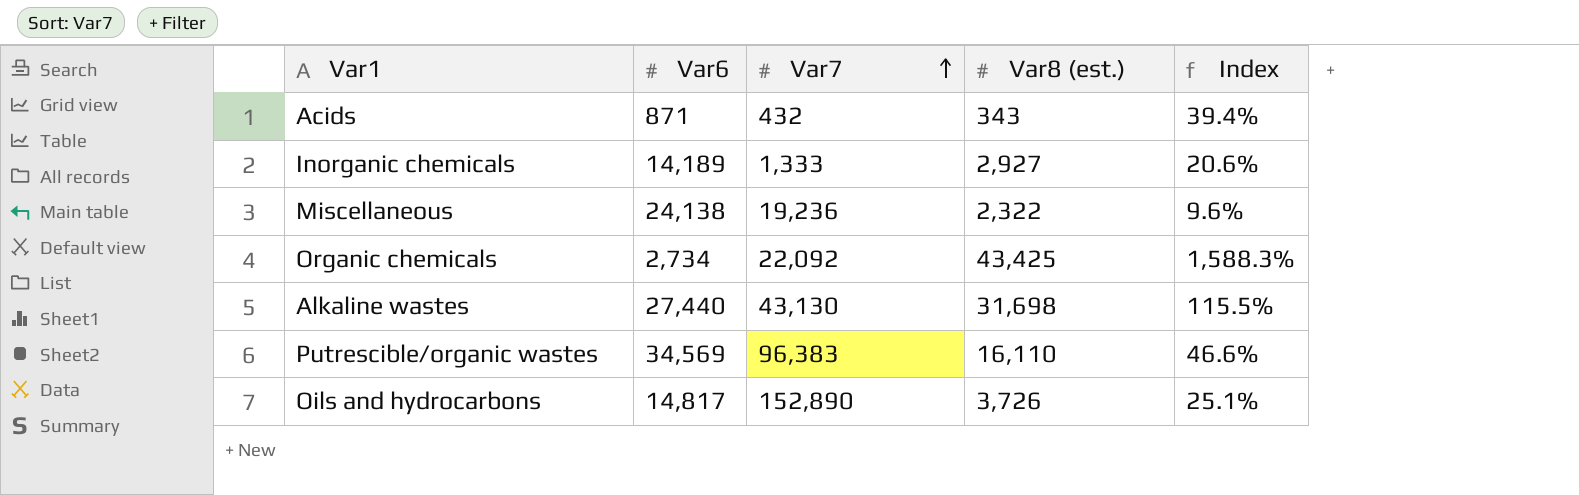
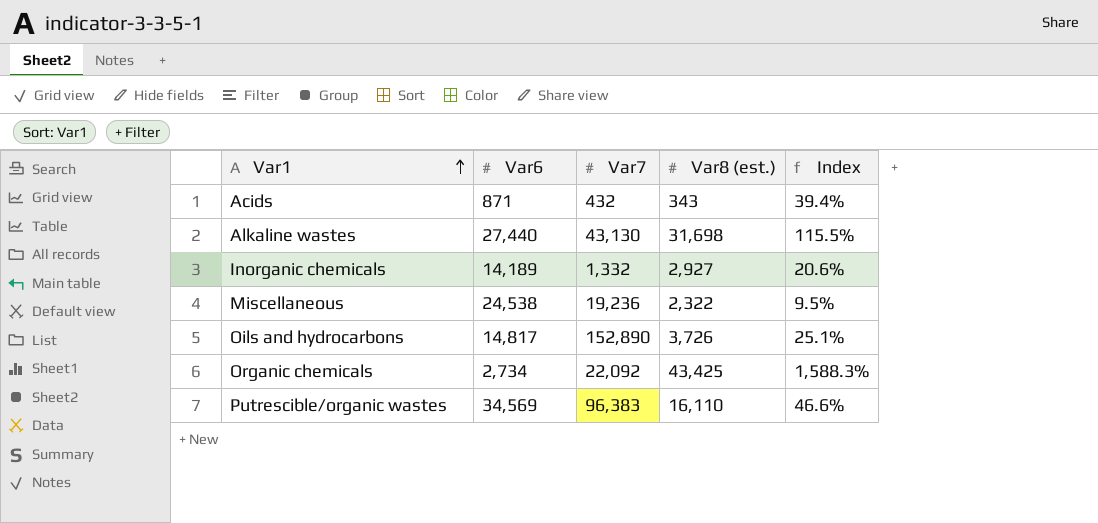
row order: Var7 ascending -> Var1 ascending
Inorganic chemicals | Var7: 1,333 -> 1,332
Miscellaneous | Var6: 24,138 -> 24,538
Miscellaneous | Index: 9.6% -> 9.5%

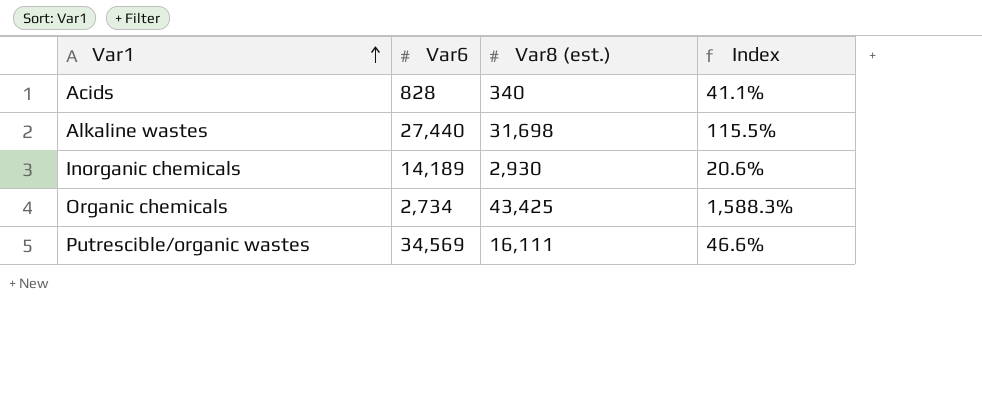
column Var7 | position: 3 -> none
row Miscellaneous: 24,538 | 19,236 | 2,322 | 9.5% -> none
row Oils and hydrocarbons: 14,817 | 152,890 | 3,726 | 25.1% -> none
Acids | Var6: 871 -> 828
Acids | Var8 (est.): 343 -> 340
Acids | Index: 39.4% -> 41.1%
Inorganic chemicals | Var8 (est.): 2,927 -> 2,930
Putrescible/organic wastes | Var8 (est.): 16,110 -> 16,111

